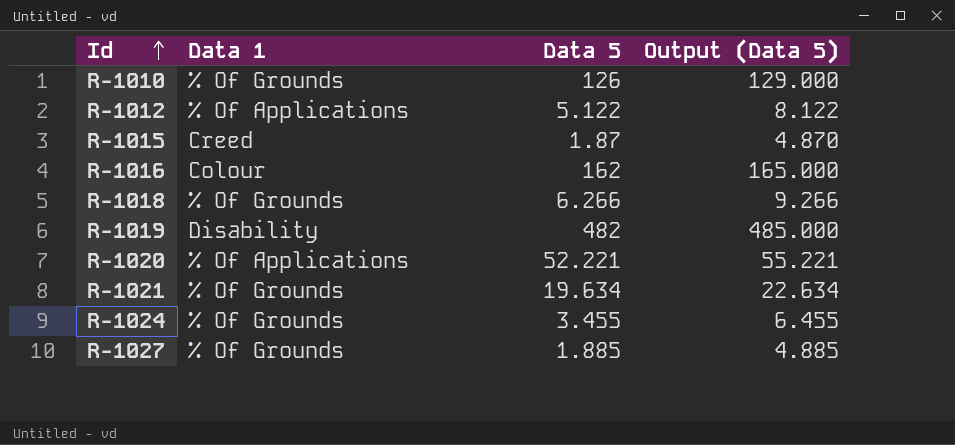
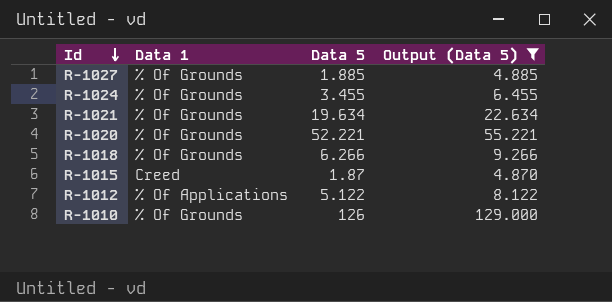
filter: none -> Output (Data 5) <= 129.000
row order: Id ascending -> Id descending
R-1020 | Data 1: % Of Applications -> % Of Grounds

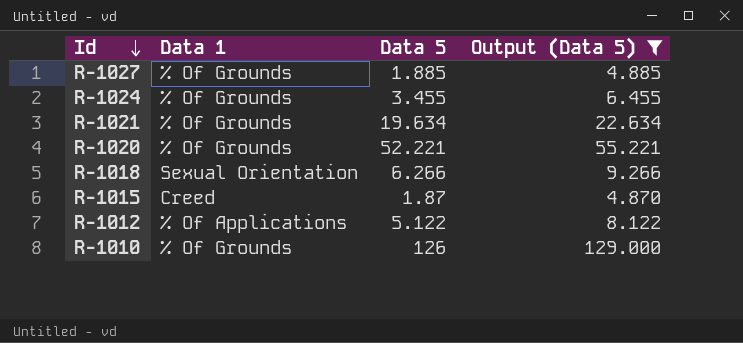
R-1018 | Data 1: % Of Grounds -> Sexual Orientation

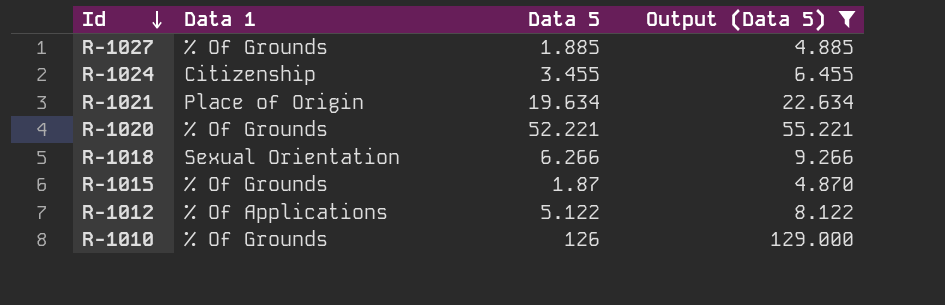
R-1024 | Data 1: % Of Grounds -> Citizenship
R-1021 | Data 1: % Of Grounds -> Place of Origin
R-1015 | Data 1: Creed -> % Of Grounds

